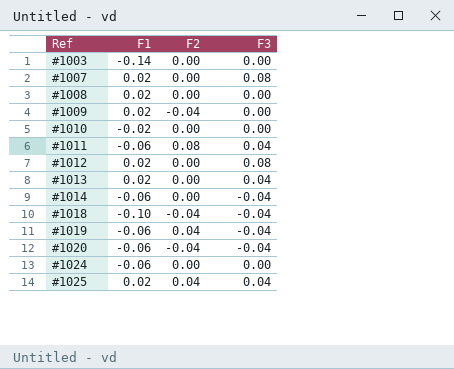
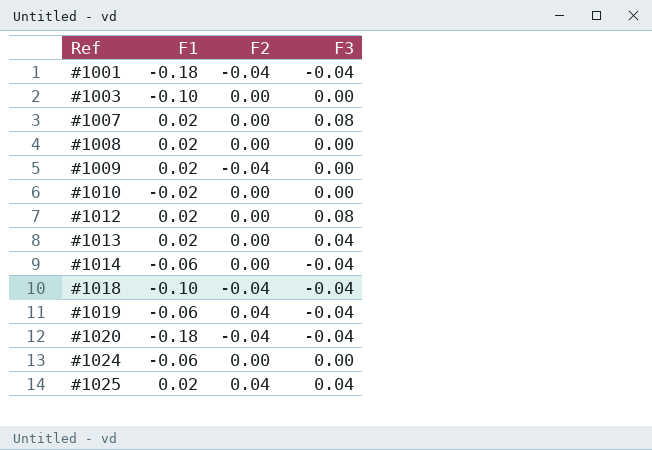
row #1011: -0.06 | 0.08 | 0.04 -> none
row #1001: none -> -0.18 | -0.04 | -0.04
#1003 | F1: -0.14 -> -0.10
#1020 | F1: -0.06 -> -0.18

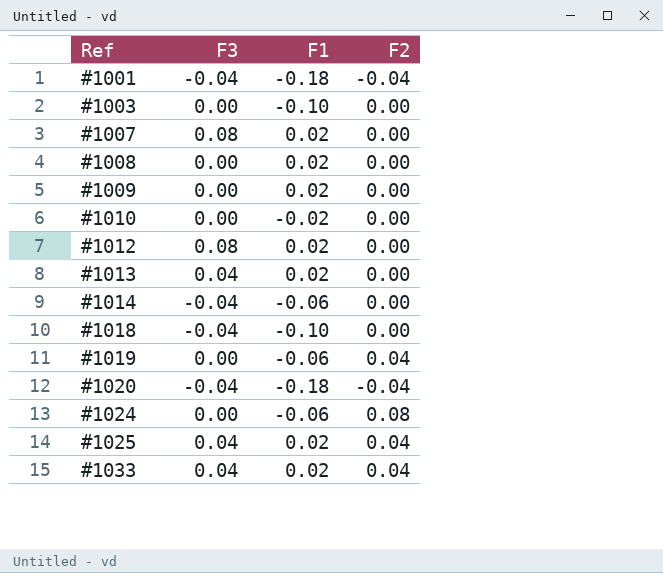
column F3 | position: 4 -> 2
#1009 | F2: -0.04 -> 0.00
#1018 | F2: -0.04 -> 0.00
#1019 | F3: -0.04 -> 0.00
#1024 | F2: 0.00 -> 0.08
row #1033: none -> 0.04 | 0.02 | 0.04

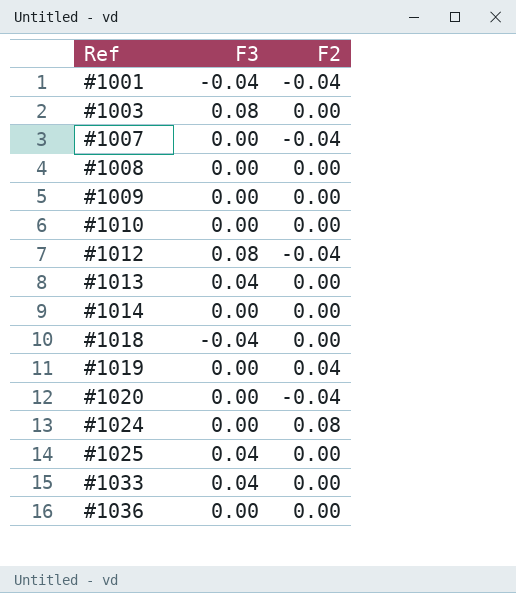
column F1 | position: 3 -> none
#1003 | F3: 0.00 -> 0.08
#1007 | F3: 0.08 -> 0.00
#1007 | F2: 0.00 -> -0.04
#1012 | F2: 0.00 -> -0.04
#1014 | F3: -0.04 -> 0.00
#1020 | F3: -0.04 -> 0.00
#1025 | F2: 0.04 -> 0.00
#1033 | F2: 0.04 -> 0.00
row #1036: none -> 0.00 | 0.00

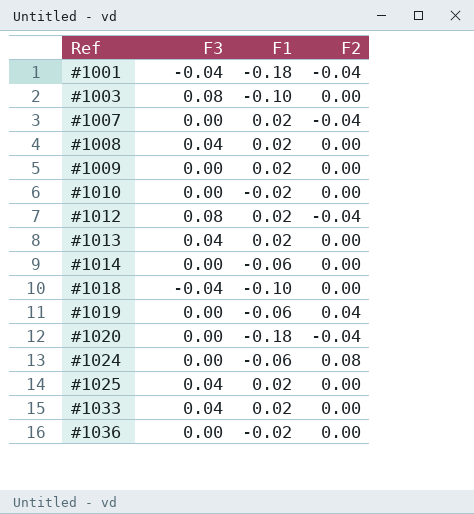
column F1 | position: none -> 3
#1008 | F3: 0.00 -> 0.04

